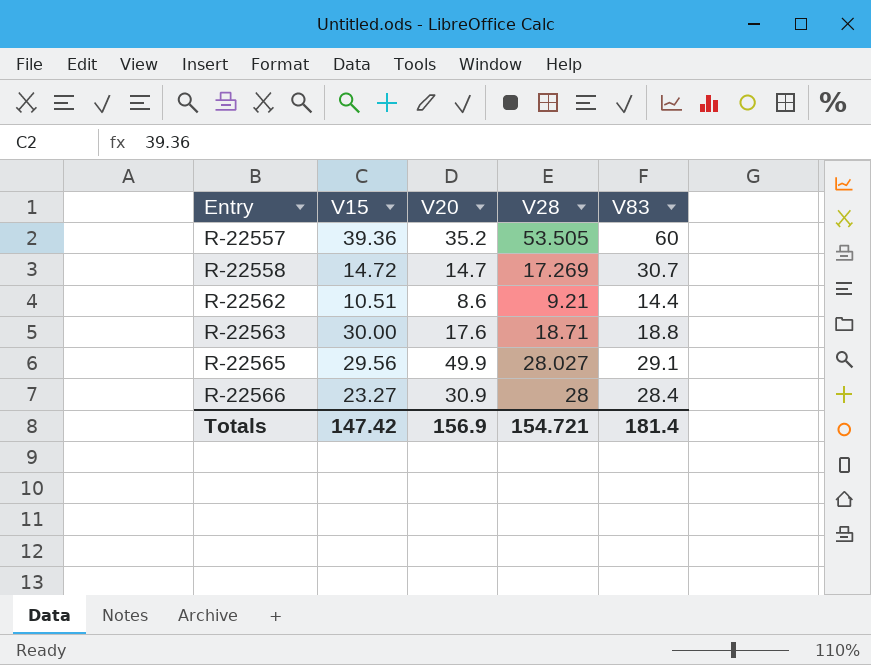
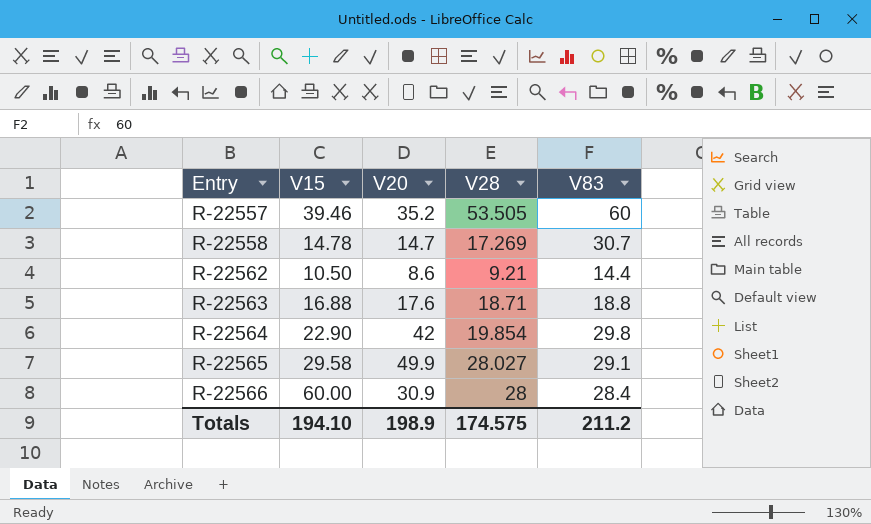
R-22557 | V15: 39.36 -> 39.46
R-22558 | V15: 14.72 -> 14.78
R-22562 | V15: 10.51 -> 10.50
R-22563 | V15: 30.00 -> 16.88
row R-22564: none -> 22.90 | 42 | 19.854 | 29.8
R-22565 | V15: 29.56 -> 29.58
R-22566 | V15: 23.27 -> 60.00
Totals | V15: 147.42 -> 194.10
Totals | V20: 156.9 -> 198.9
Totals | V28: 154.721 -> 174.575
Totals | V83: 181.4 -> 211.2

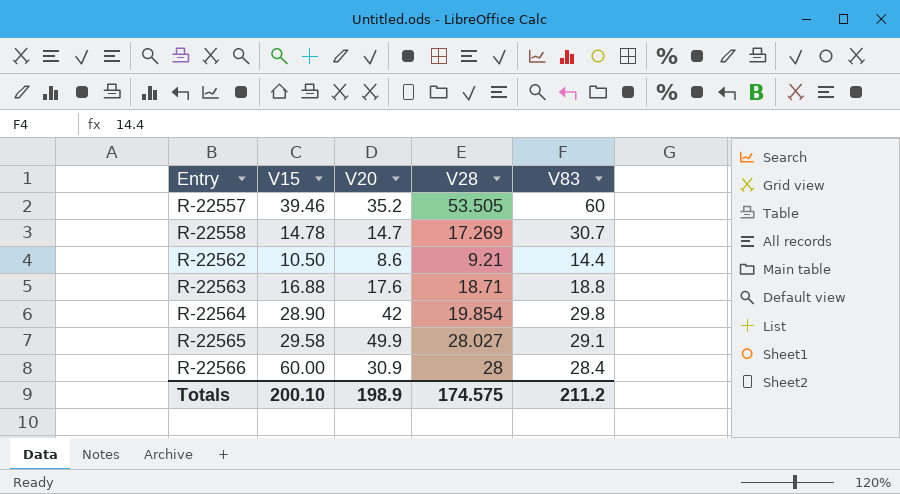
R-22564 | V15: 22.90 -> 28.90
Totals | V15: 194.10 -> 200.10

